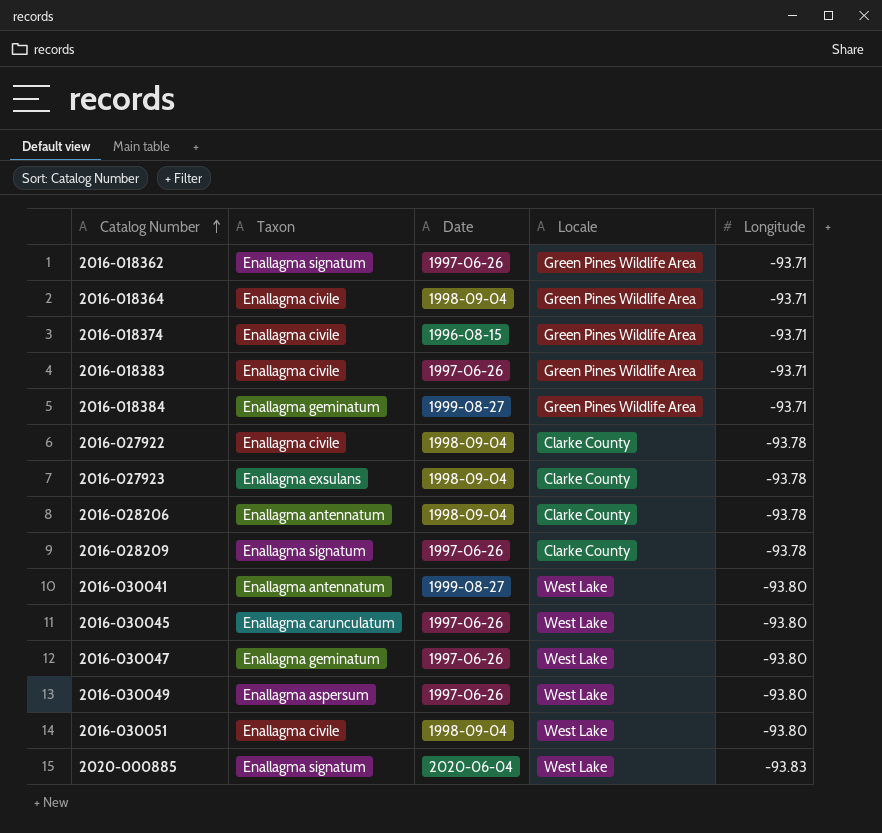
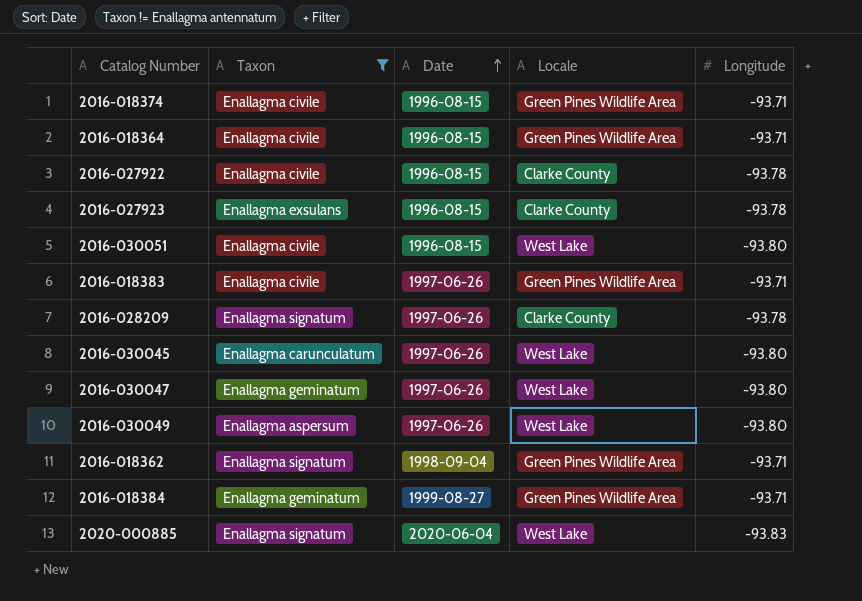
filter: none -> Taxon != Enallagma antennatum
row order: Catalog Number ascending -> Date ascending
2016-018364 | Date: 1998-09-04 -> 1996-08-15
2016-027922 | Date: 1998-09-04 -> 1996-08-15
2016-027923 | Date: 1998-09-04 -> 1996-08-15
2016-030051 | Date: 1998-09-04 -> 1996-08-15
2016-018362 | Date: 1997-06-26 -> 1998-09-04

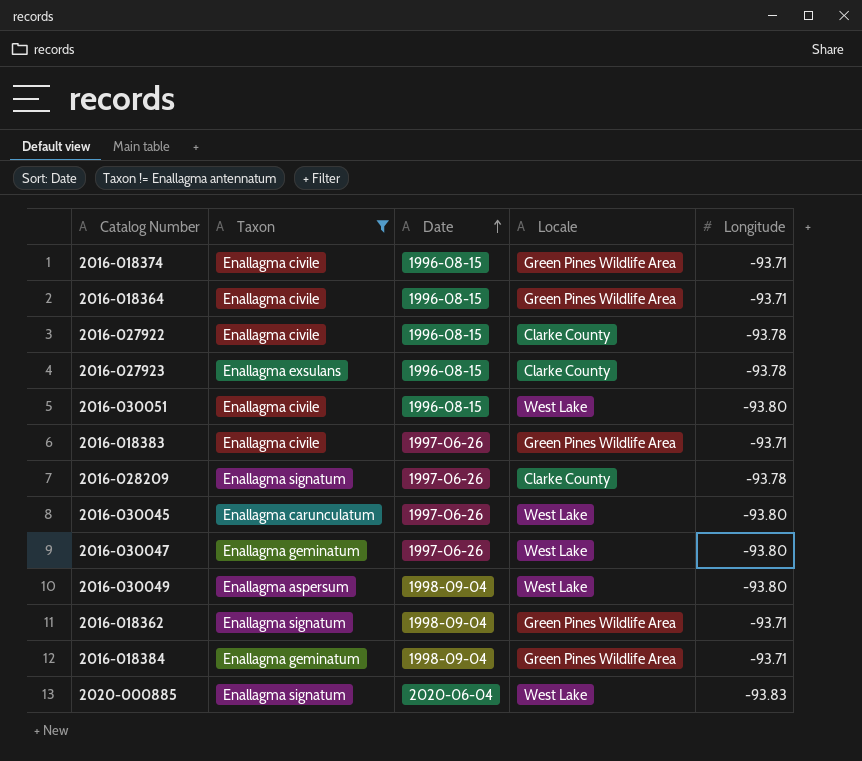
2016-030049 | Date: 1997-06-26 -> 1998-09-04
2016-018384 | Date: 1999-08-27 -> 1998-09-04

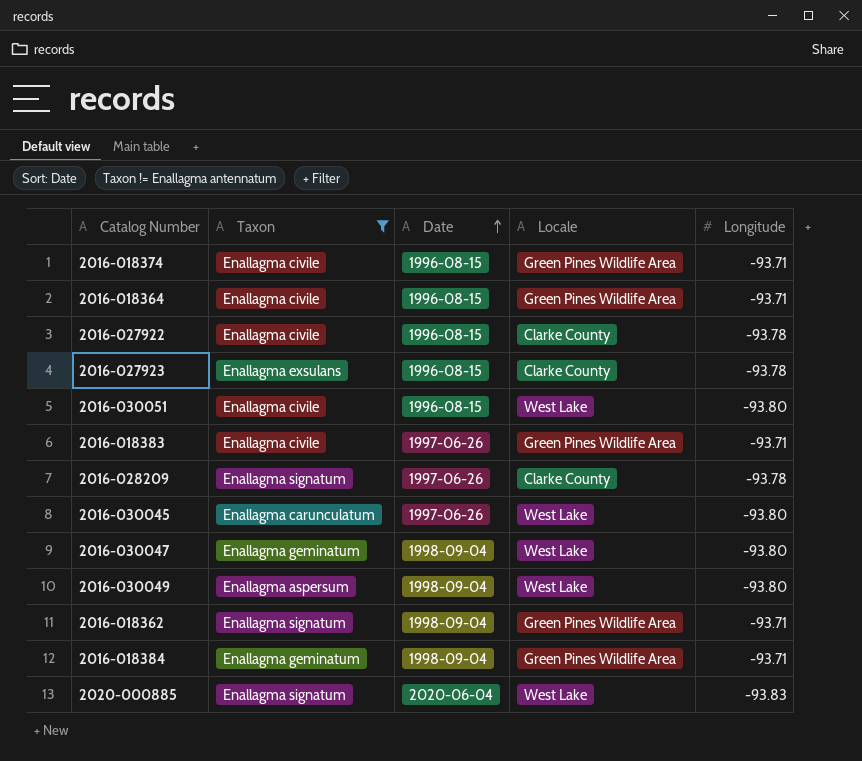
2016-030047 | Date: 1997-06-26 -> 1998-09-04

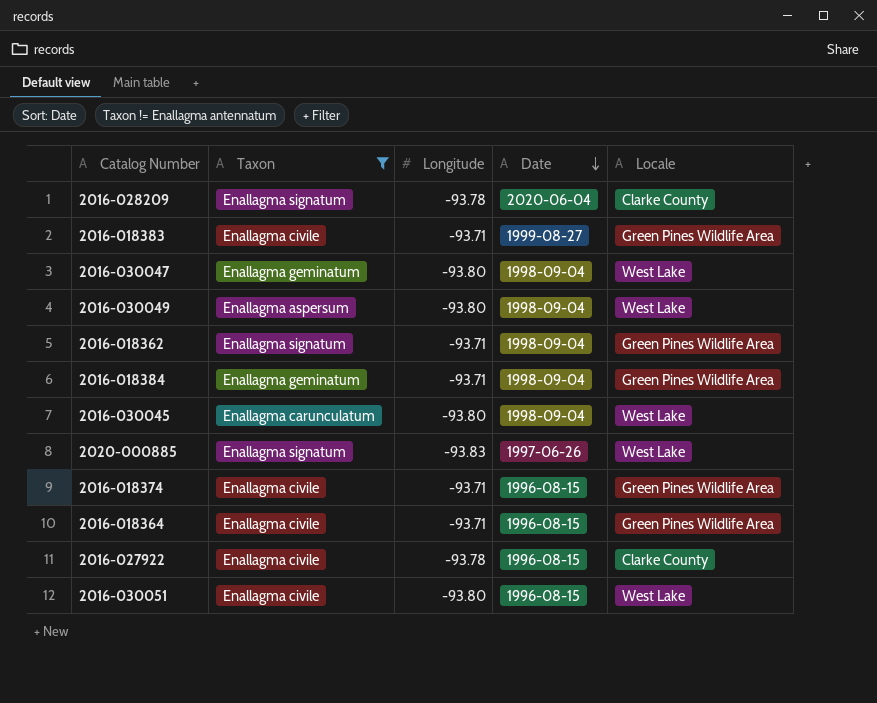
row order: Date ascending -> Date descending
column Longitude | position: 5 -> 3
row 2016-027923: Enallagma exsulans | 1996-08-15 | Clarke County | -93.78 -> none
2016-028209 | Date: 1997-06-26 -> 2020-06-04
2016-018383 | Date: 1997-06-26 -> 1999-08-27
2016-030045 | Date: 1997-06-26 -> 1998-09-04
2020-000885 | Date: 2020-06-04 -> 1997-06-26

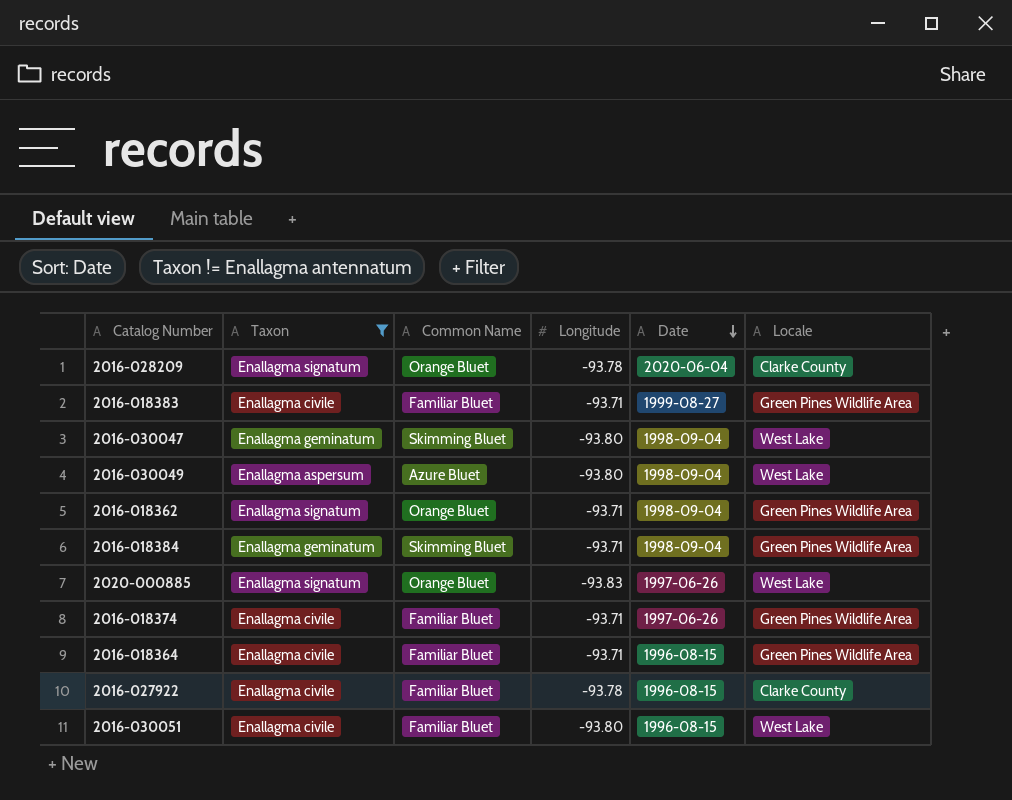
column Common Name | position: none -> 3
row 2016-030045: Enallagma carunculatum | -93.80 | 1998-09-04 | West Lake -> none
2016-018374 | Date: 1996-08-15 -> 1997-06-26

